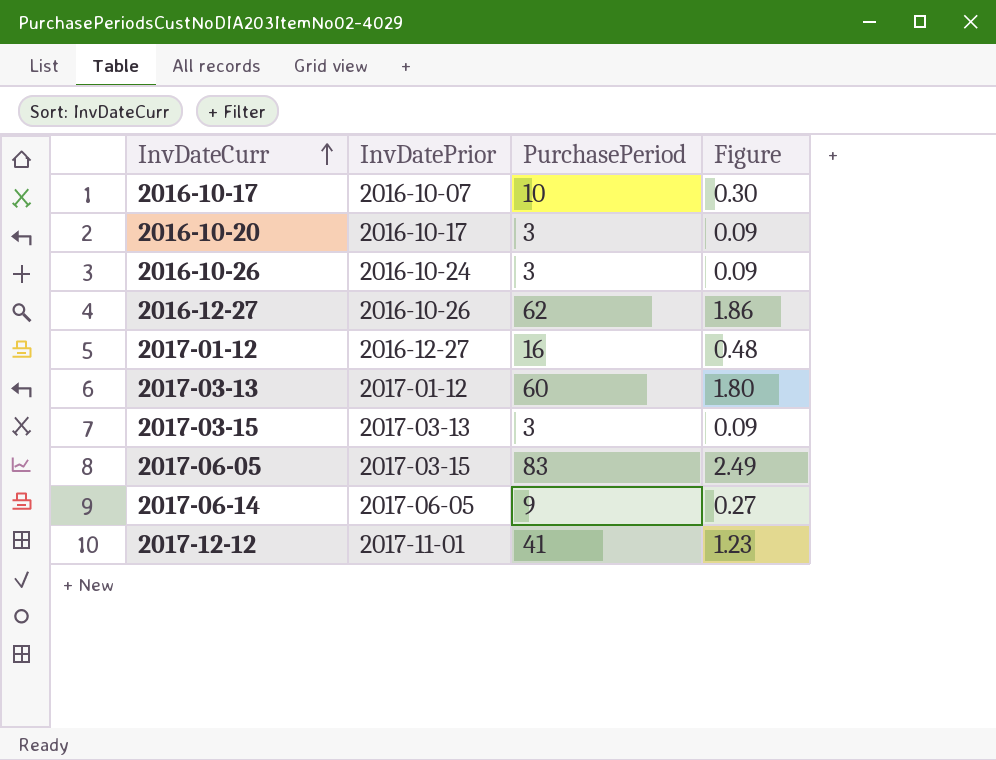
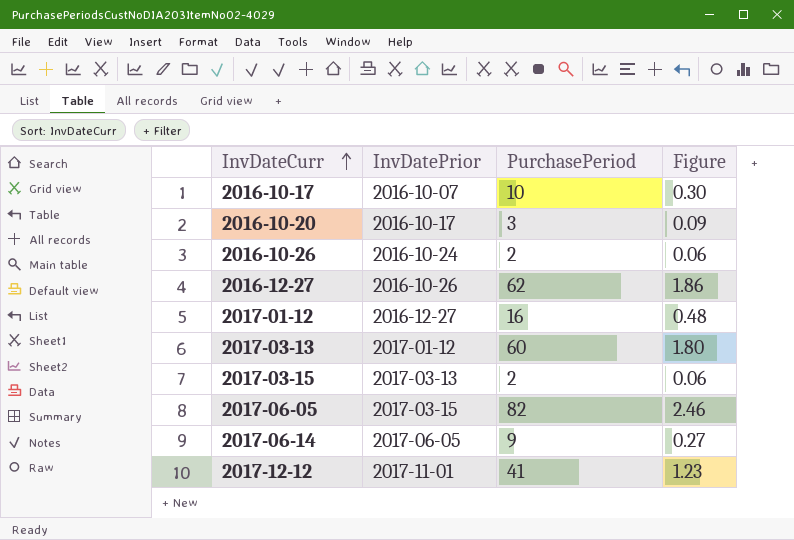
2016-10-26 | PurchasePeriod: 3 -> 2
2016-10-26 | Figure: 0.09 -> 0.06
2017-03-15 | PurchasePeriod: 3 -> 2
2017-03-15 | Figure: 0.09 -> 0.06
2017-06-05 | PurchasePeriod: 83 -> 82
2017-06-05 | Figure: 2.49 -> 2.46

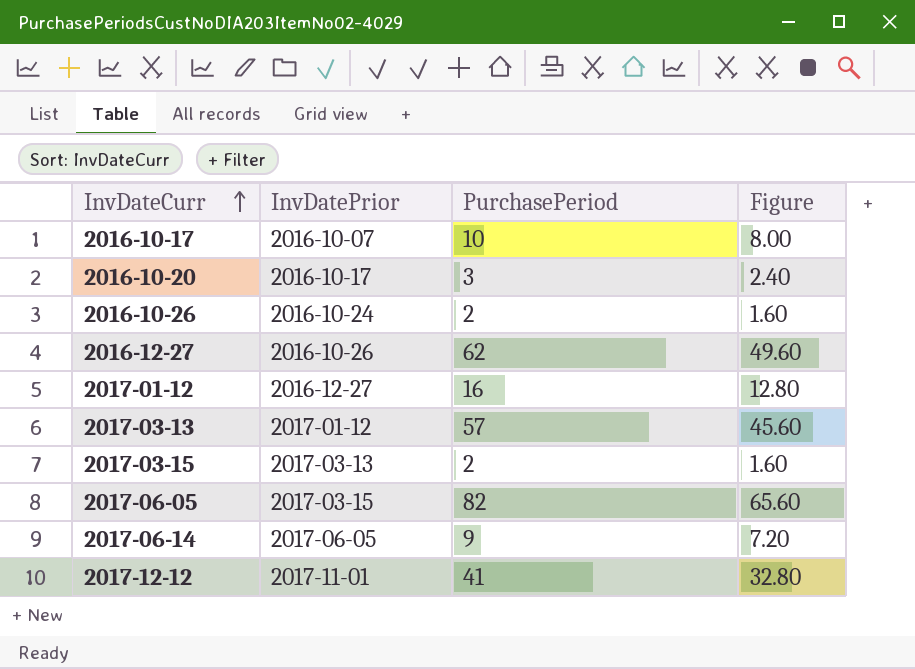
column Figure | formula: [PurchasePeriod] * 0.03 -> [PurchasePeriod] * 0.8
2017-03-13 | PurchasePeriod: 60 -> 57

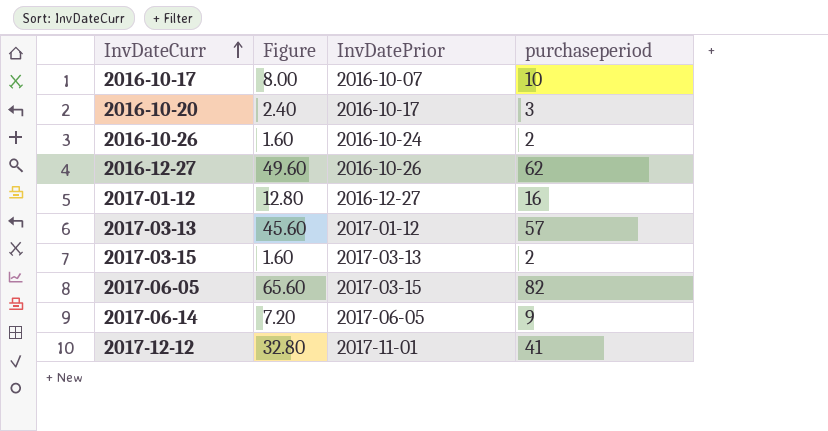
column Figure | position: 4 -> 2
column name: PurchasePeriod -> purchaseperiod

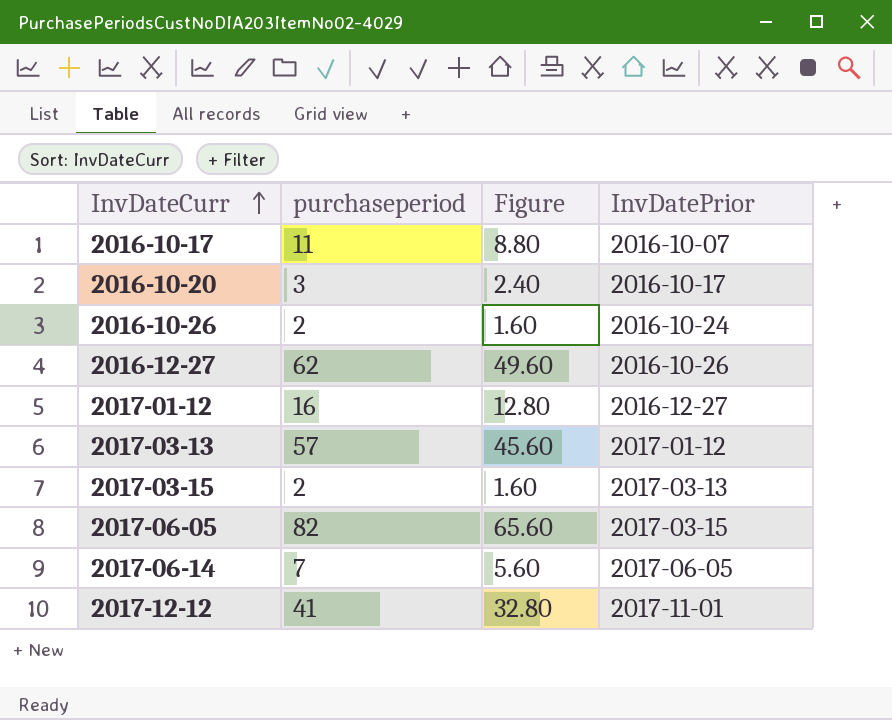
column purchaseperiod | position: 4 -> 2
2016-10-17 | purchaseperiod: 10 -> 11
2016-10-17 | Figure: 8.00 -> 8.80
2017-06-14 | purchaseperiod: 9 -> 7
2017-06-14 | Figure: 7.20 -> 5.60

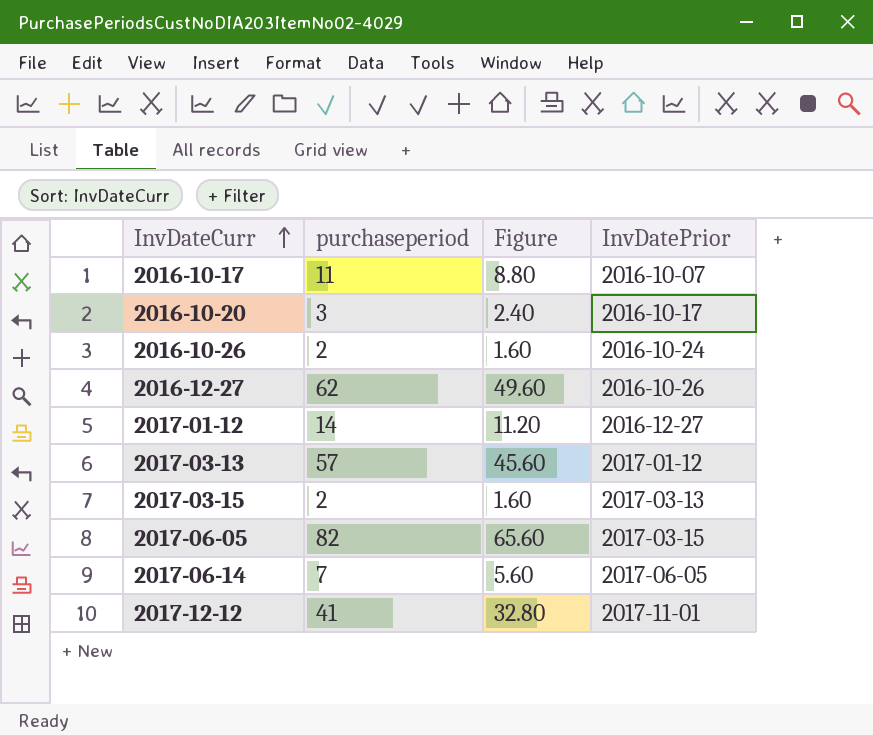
2017-01-12 | purchaseperiod: 16 -> 14
2017-01-12 | Figure: 12.80 -> 11.20

